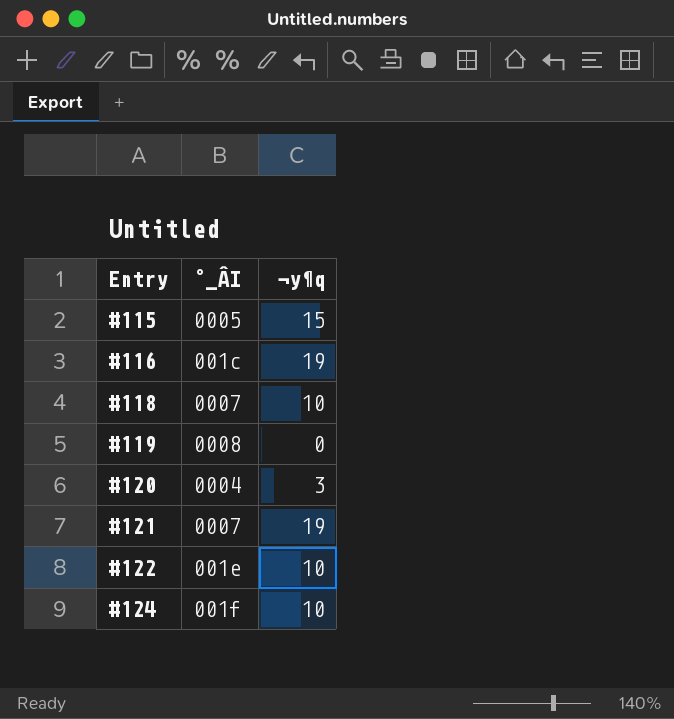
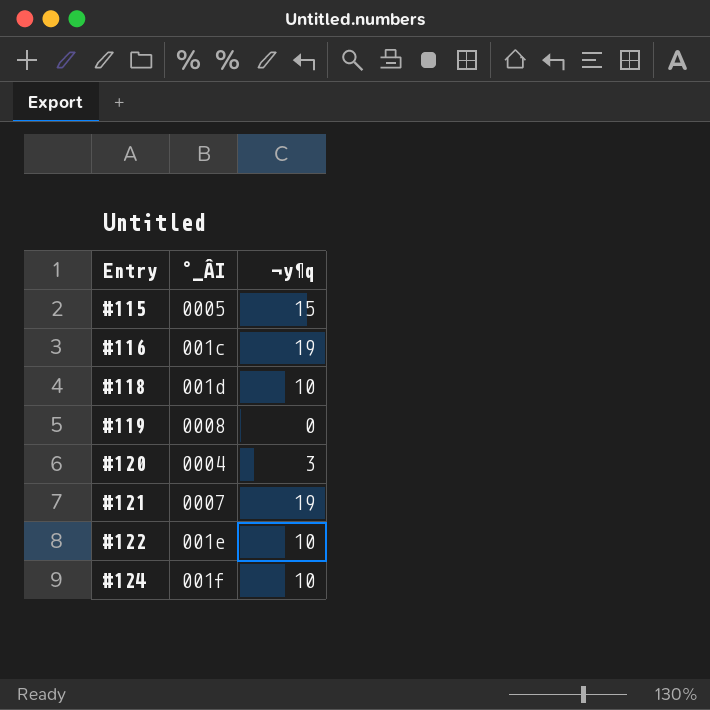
#118 | °_ÂI: 0007 -> 001d

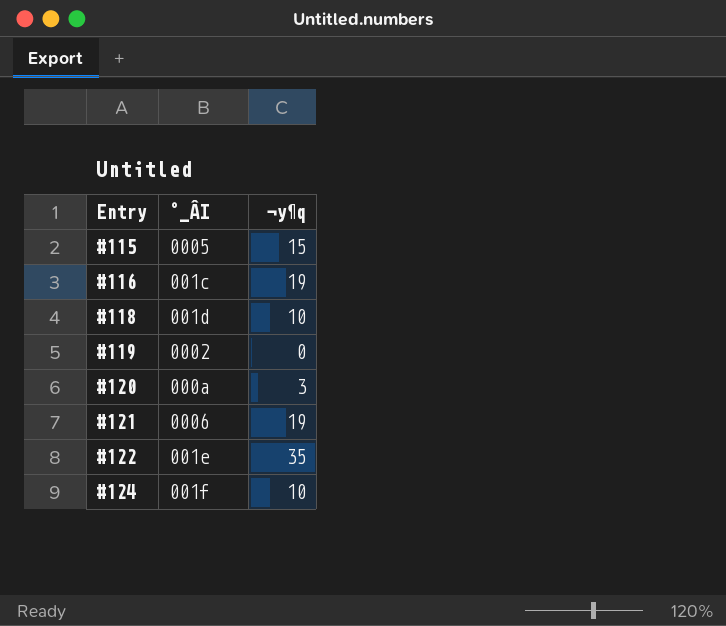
#119 | °_ÂI: 0008 -> 0002
#120 | °_ÂI: 0004 -> 000a
#121 | °_ÂI: 0007 -> 0006
#122 | ¬y¶q: 10 -> 35

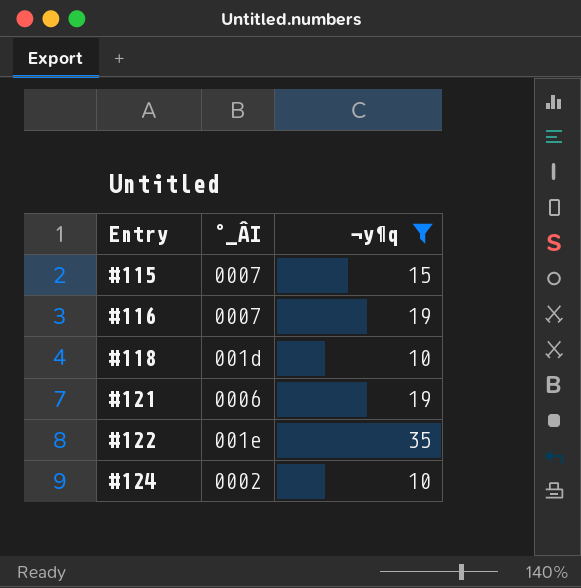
filter: none -> ¬y¶q >= 10
#115 | °_ÂI: 0005 -> 0007
#116 | °_ÂI: 001c -> 0007
#124 | °_ÂI: 001f -> 0002

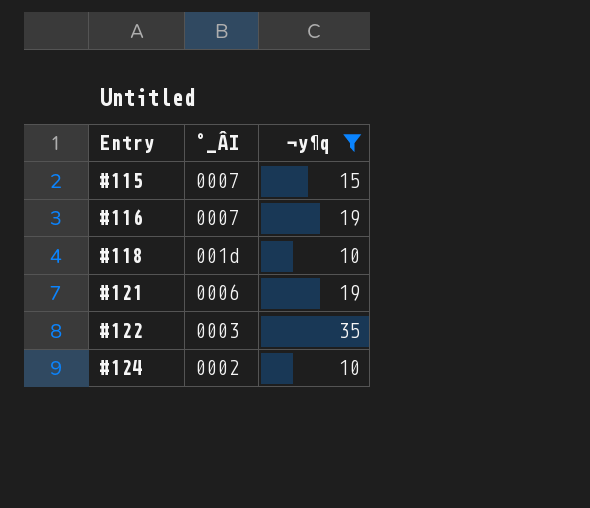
#122 | °_ÂI: 001e -> 0003

